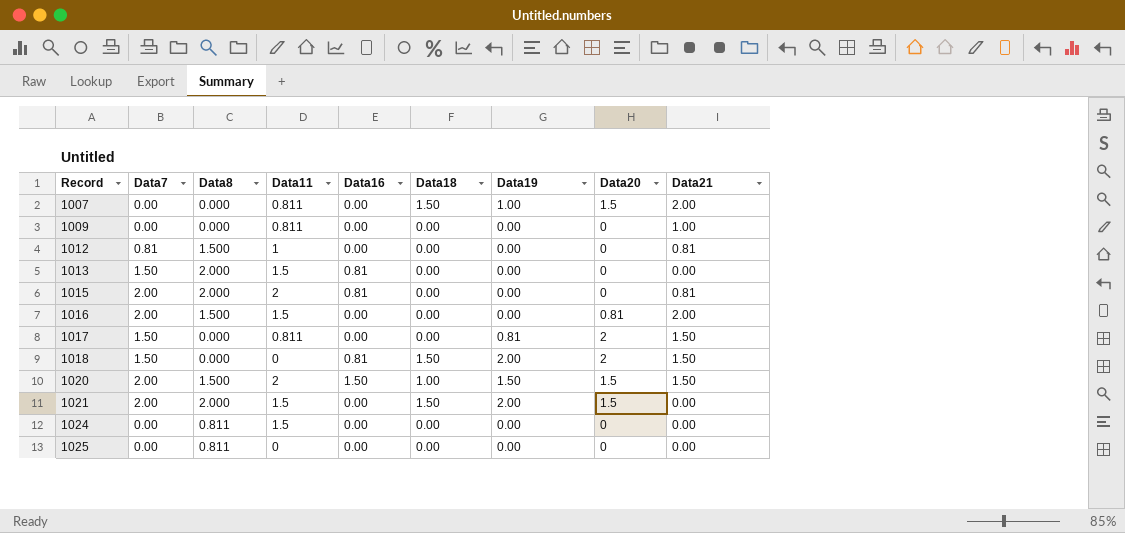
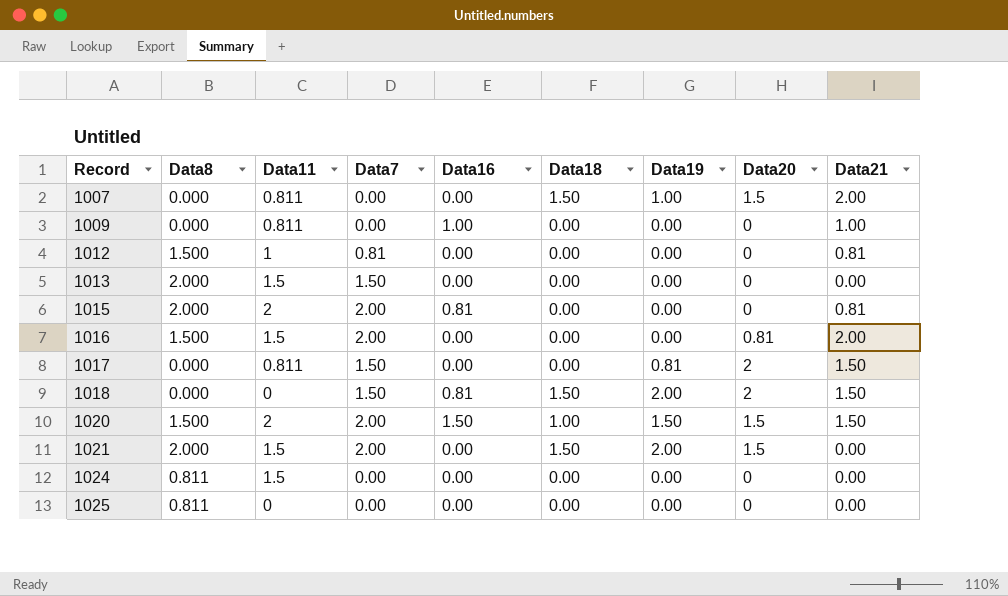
column Data7 | position: 2 -> 4
1009 | Data16: 0.00 -> 1.00
1013 | Data16: 0.81 -> 0.00

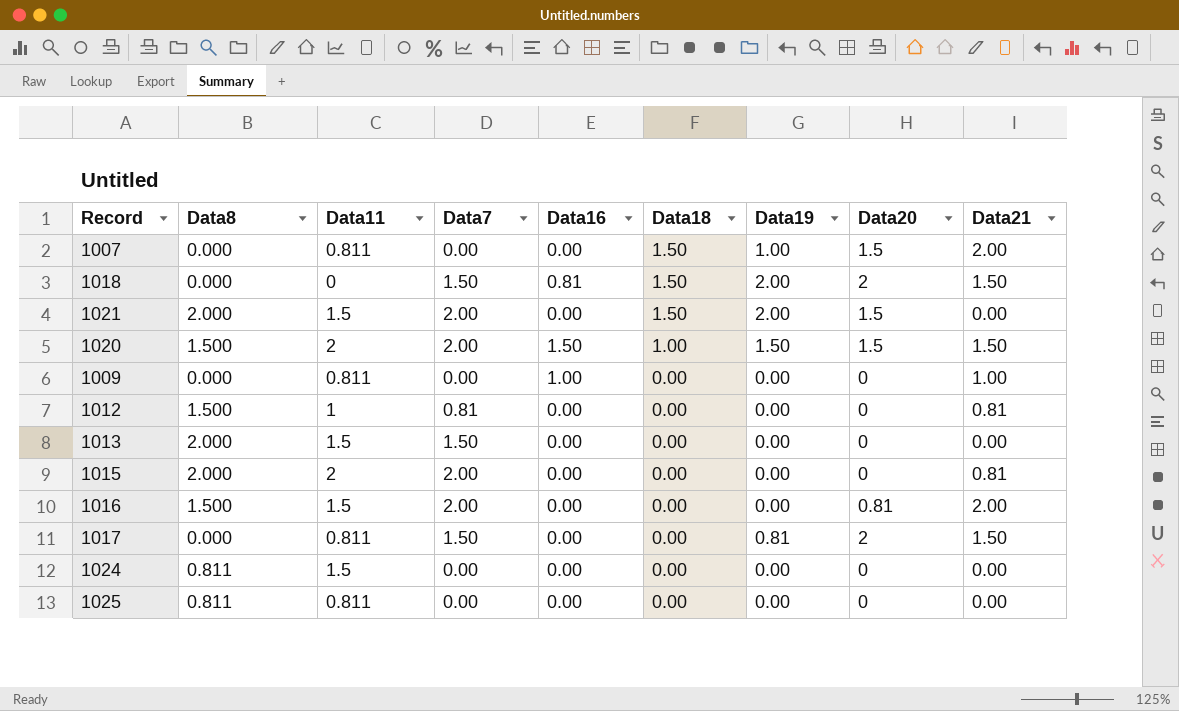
row order: Record ascending -> Data18 descending
1015 | Data16: 0.81 -> 0.00
1025 | Data11: 0 -> 0.811

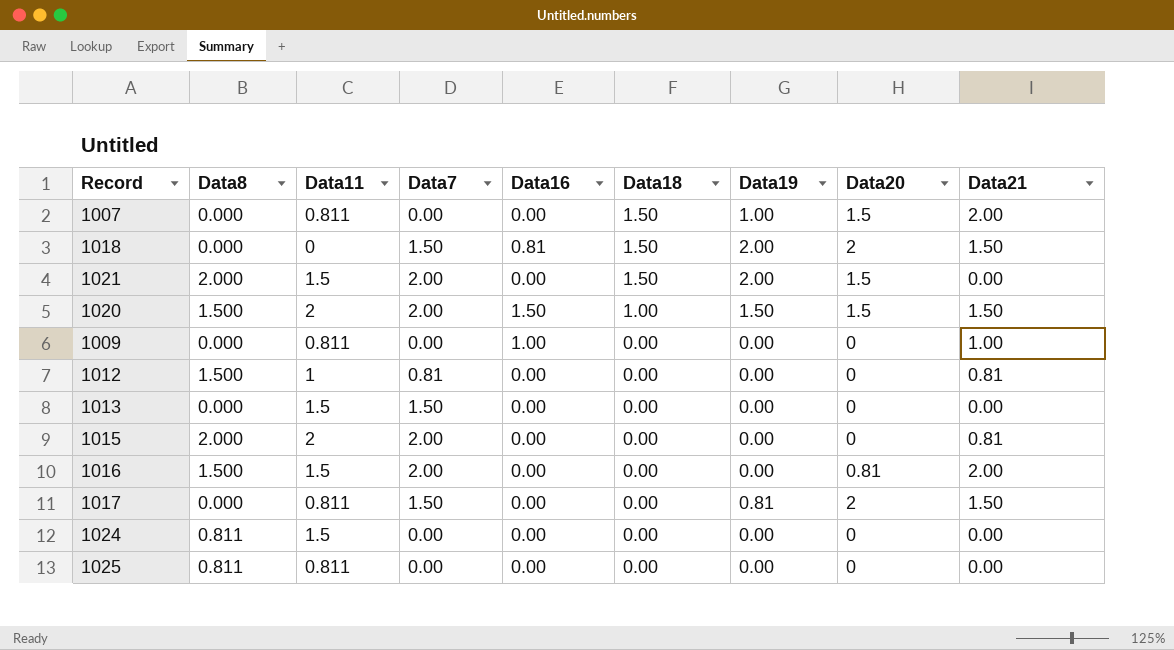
1013 | Data8: 2.000 -> 0.000

